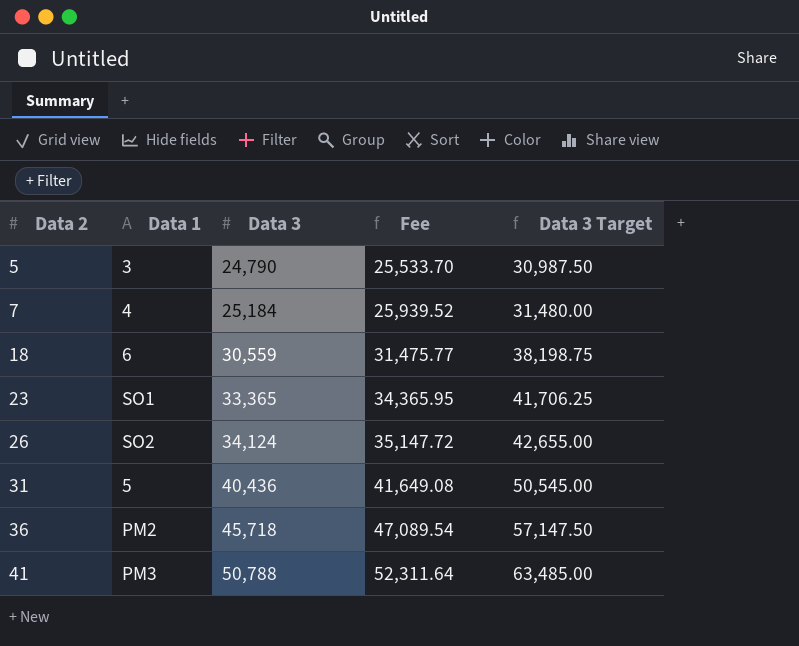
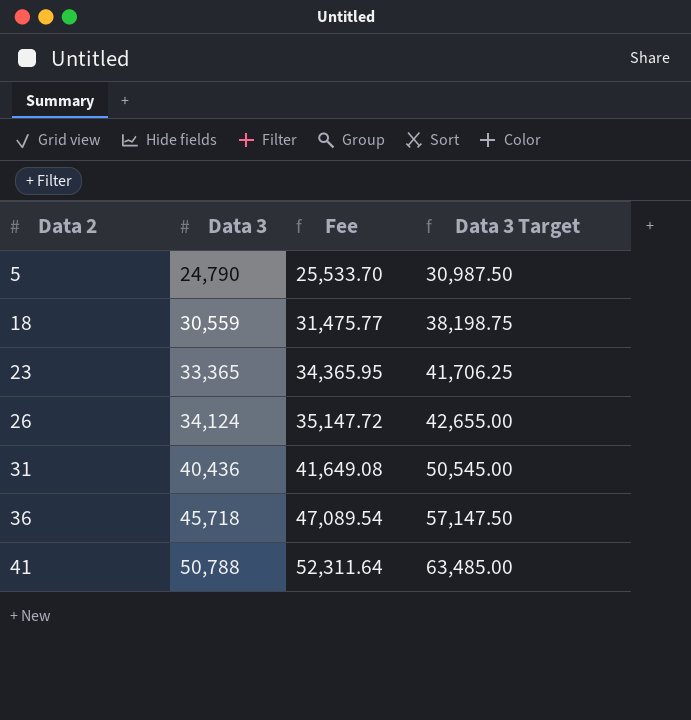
column Data 1 | position: 2 -> none
row 7: 4 | 25,184 | 25,939.52 | 31,480.00 -> none

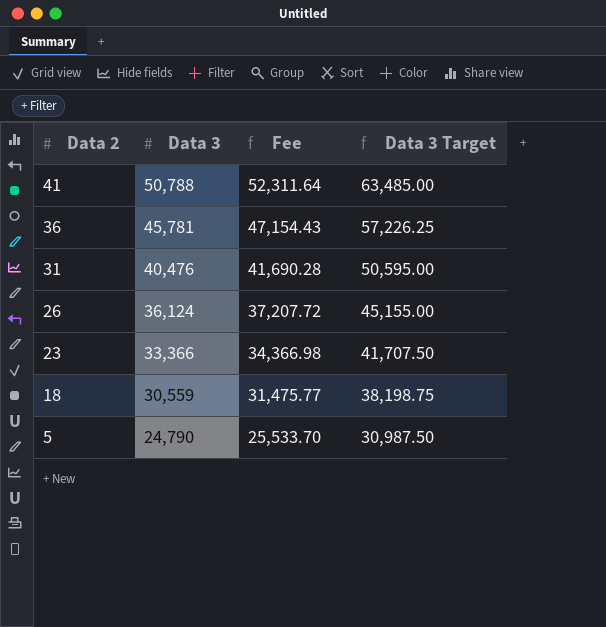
row order: Data 2 ascending -> Data 2 descending
36 | Data 3: 45,718 -> 45,781
36 | Fee: 47,089.54 -> 47,154.43
36 | Data 3 Target: 57,147.50 -> 57,226.25
31 | Data 3: 40,436 -> 40,476
31 | Fee: 41,649.08 -> 41,690.28
31 | Data 3 Target: 50,545.00 -> 50,595.00
26 | Data 3: 34,124 -> 36,124
26 | Fee: 35,147.72 -> 37,207.72
26 | Data 3 Target: 42,655.00 -> 45,155.00
23 | Data 3: 33,365 -> 33,366
23 | Fee: 34,365.95 -> 34,366.98
23 | Data 3 Target: 41,706.25 -> 41,707.50

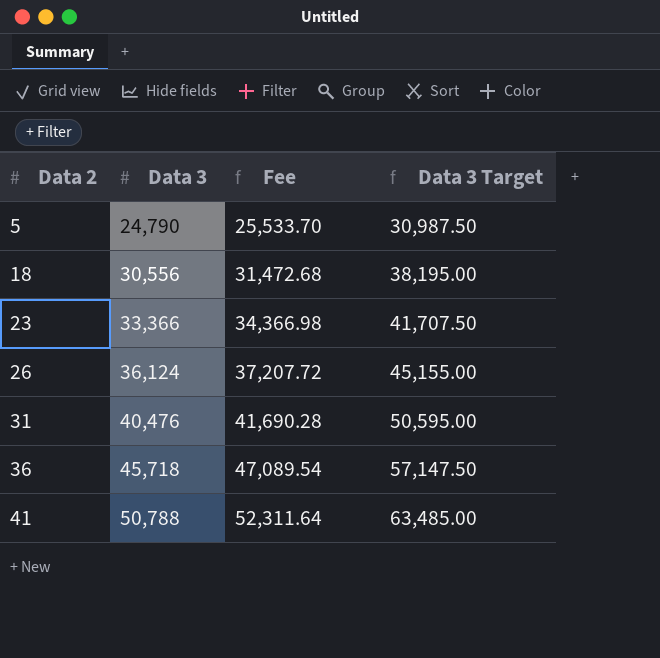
row order: Data 2 descending -> Data 2 ascending
18 | Data 3: 30,559 -> 30,556
18 | Fee: 31,475.77 -> 31,472.68
18 | Data 3 Target: 38,198.75 -> 38,195.00
36 | Data 3: 45,781 -> 45,718
36 | Fee: 47,154.43 -> 47,089.54
36 | Data 3 Target: 57,226.25 -> 57,147.50

